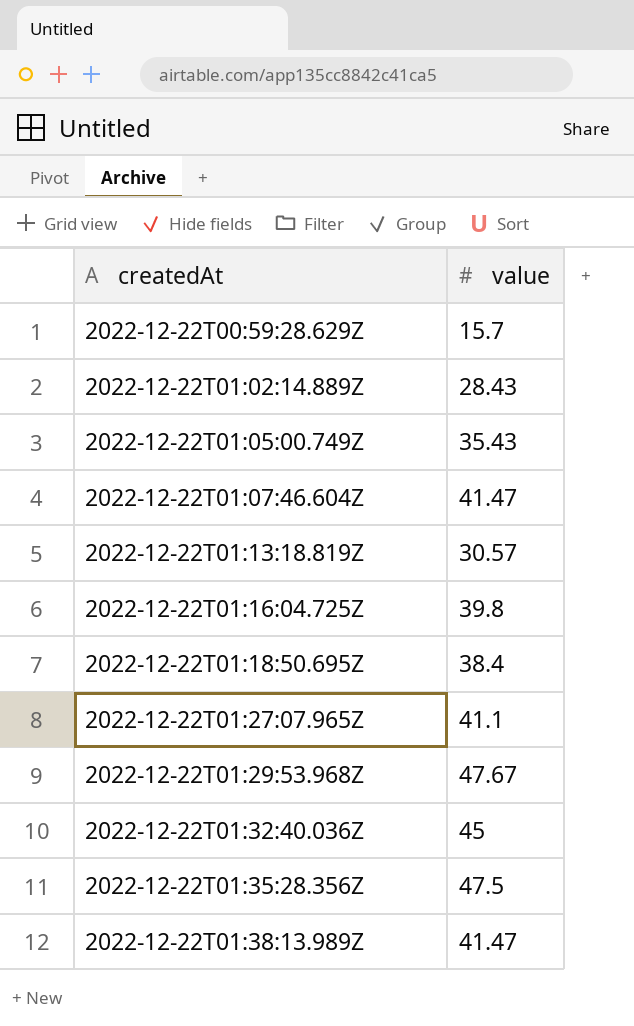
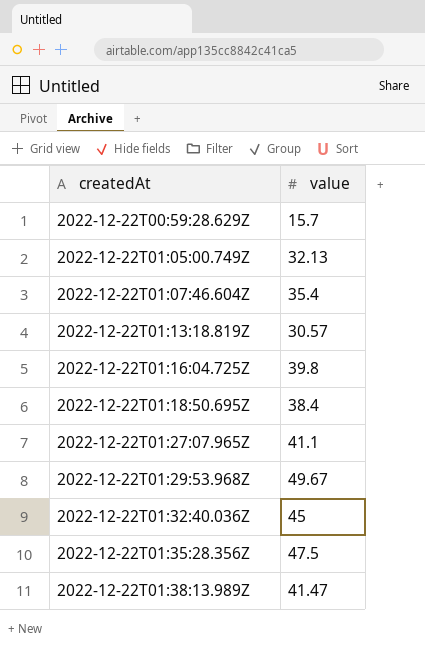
row 2022-12-22T01:02:14.889Z: 28.43 -> none
2022-12-22T01:05:00.749Z | value: 35.43 -> 32.13
2022-12-22T01:07:46.604Z | value: 41.47 -> 35.4
2022-12-22T01:29:53.968Z | value: 47.67 -> 49.67

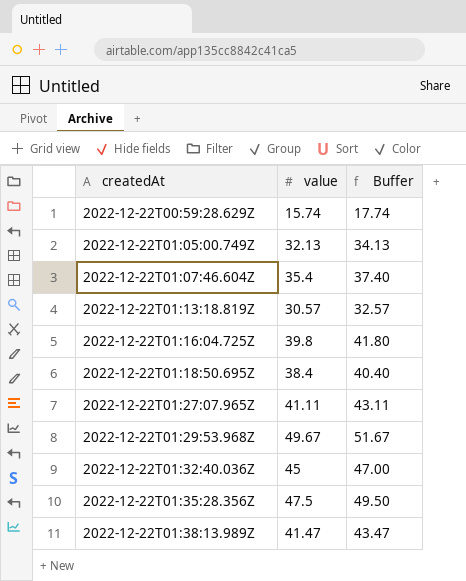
column Buffer | formula: none -> [value] + 2
2022-12-22T00:59:28.629Z | value: 15.7 -> 15.74
2022-12-22T01:27:07.965Z | value: 41.1 -> 41.11

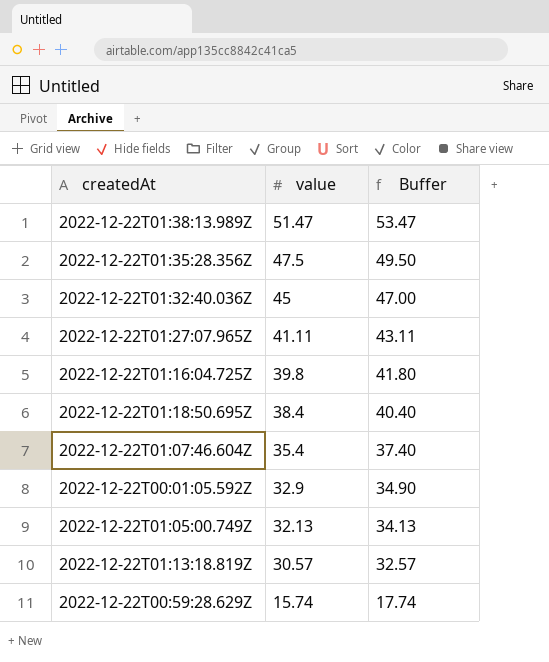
row order: createdAt ascending -> value descending
row 2022-12-22T01:29:53.968Z: 49.67 | 51.67 -> none
2022-12-22T01:38:13.989Z | value: 41.47 -> 51.47
2022-12-22T01:38:13.989Z | Buffer: 43.47 -> 53.47
row 2022-12-22T00:01:05.592Z: none -> 32.9 | 34.90

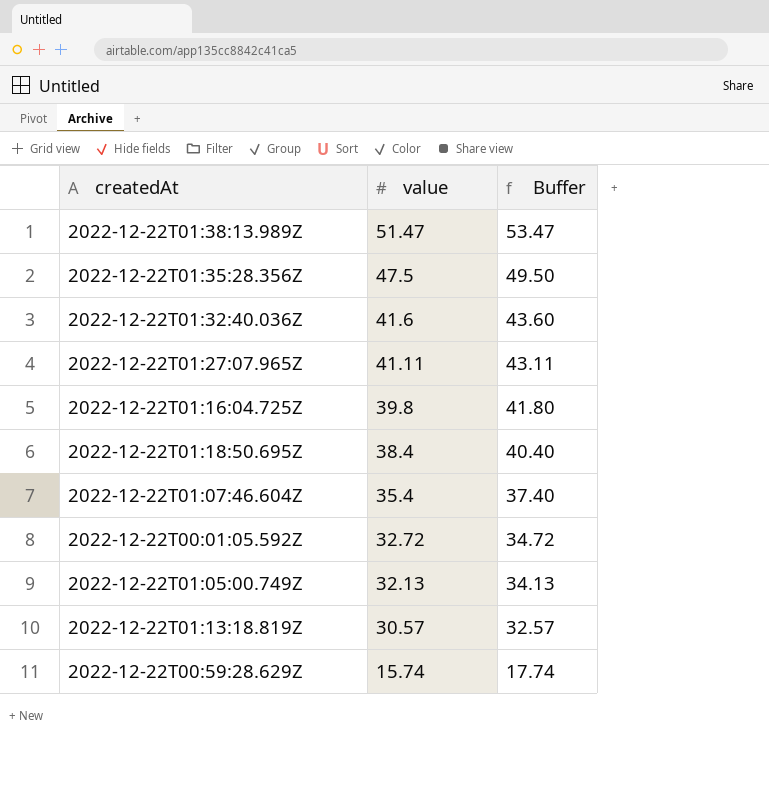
2022-12-22T01:32:40.036Z | value: 45 -> 41.6
2022-12-22T01:32:40.036Z | Buffer: 47.00 -> 43.60
2022-12-22T00:01:05.592Z | value: 32.9 -> 32.72
2022-12-22T00:01:05.592Z | Buffer: 34.90 -> 34.72

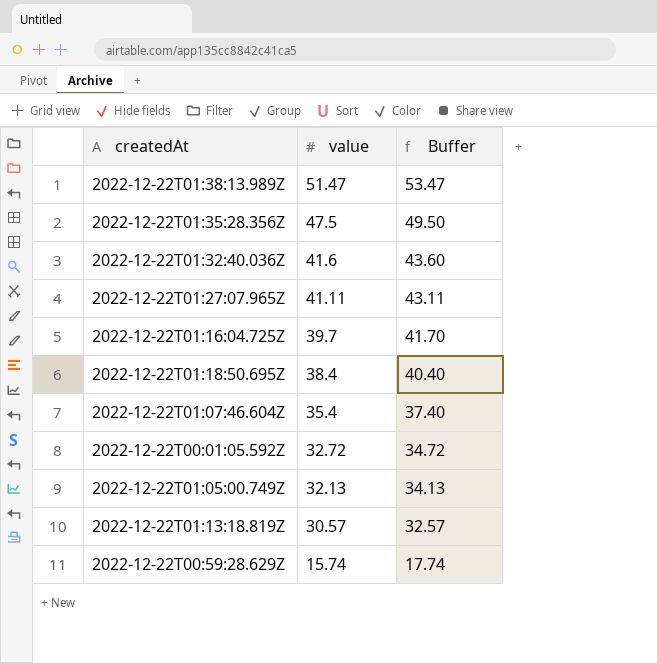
2022-12-22T01:16:04.725Z | value: 39.8 -> 39.7
2022-12-22T01:16:04.725Z | Buffer: 41.80 -> 41.70

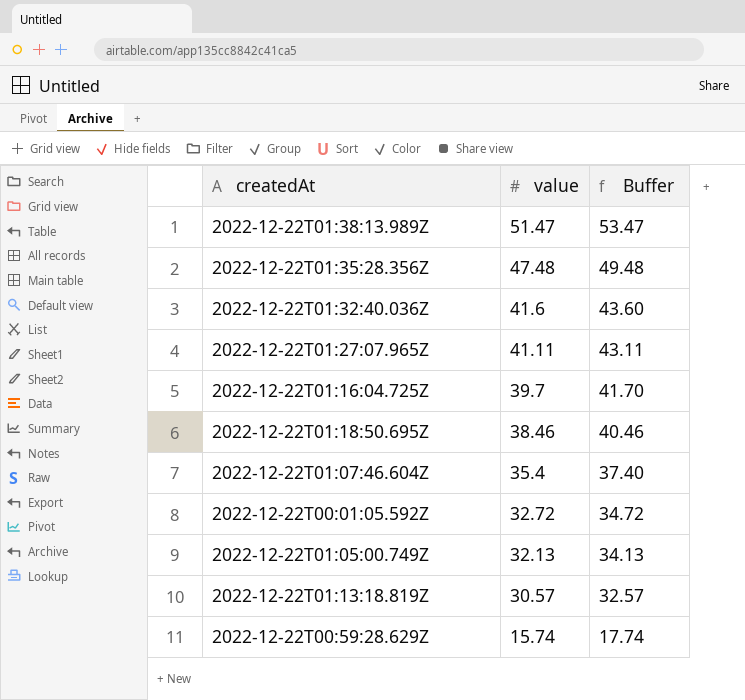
2022-12-22T01:35:28.356Z | value: 47.5 -> 47.48
2022-12-22T01:35:28.356Z | Buffer: 49.50 -> 49.48
2022-12-22T01:18:50.695Z | value: 38.4 -> 38.46
2022-12-22T01:18:50.695Z | Buffer: 40.40 -> 40.46

